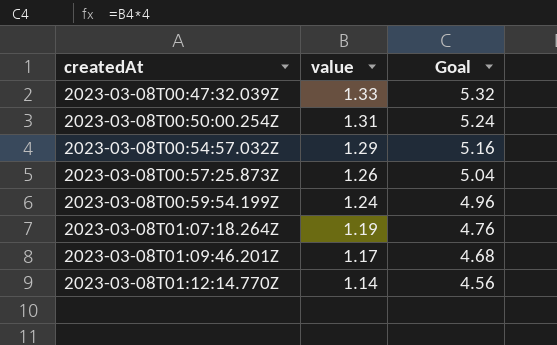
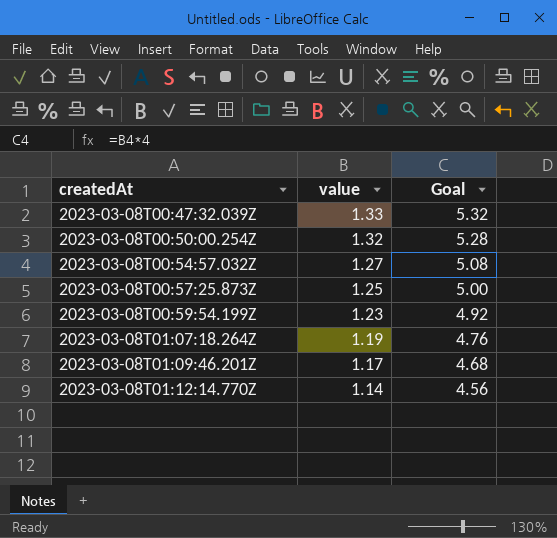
2023-03-08T00:50:00.254Z | value: 1.31 -> 1.32
2023-03-08T00:50:00.254Z | Goal: 5.24 -> 5.28
2023-03-08T00:54:57.032Z | value: 1.29 -> 1.27
2023-03-08T00:54:57.032Z | Goal: 5.16 -> 5.08
2023-03-08T00:57:25.873Z | value: 1.26 -> 1.25
2023-03-08T00:57:25.873Z | Goal: 5.04 -> 5.00
2023-03-08T00:59:54.199Z | value: 1.24 -> 1.23
2023-03-08T00:59:54.199Z | Goal: 4.96 -> 4.92

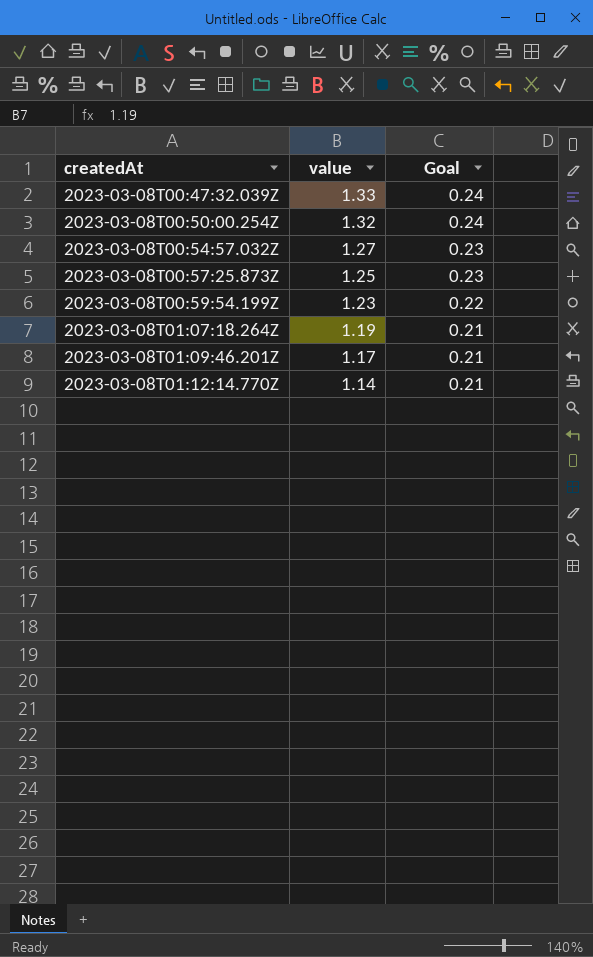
column Goal | formula: [value] * 4 -> [value] * 0.18

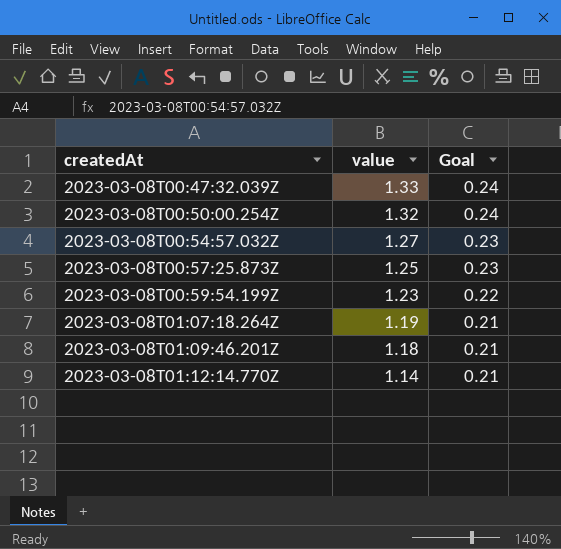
2023-03-08T01:09:46.201Z | value: 1.17 -> 1.18

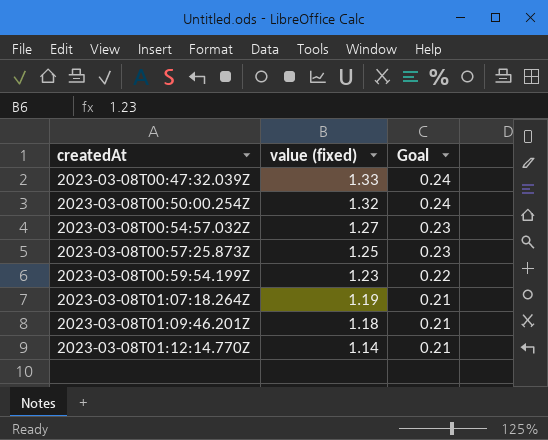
column name: value -> value (fixed)

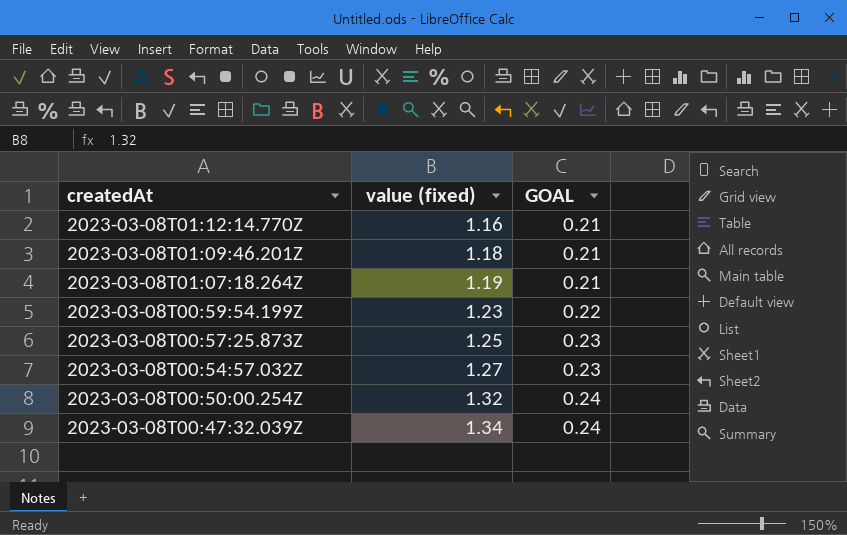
row order: createdAt ascending -> createdAt descending
column name: Goal -> GOAL
2023-03-08T01:12:14.770Z | value (fixed): 1.14 -> 1.16
2023-03-08T00:47:32.039Z | value (fixed): 1.33 -> 1.34

